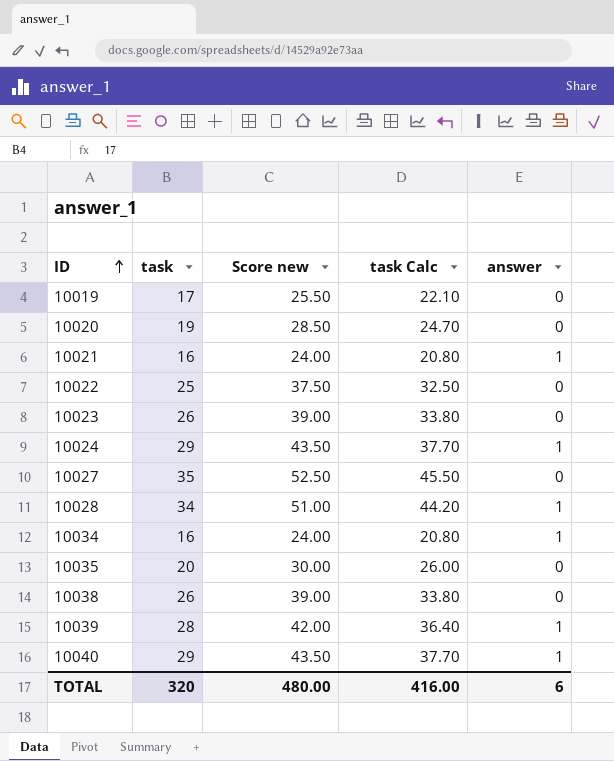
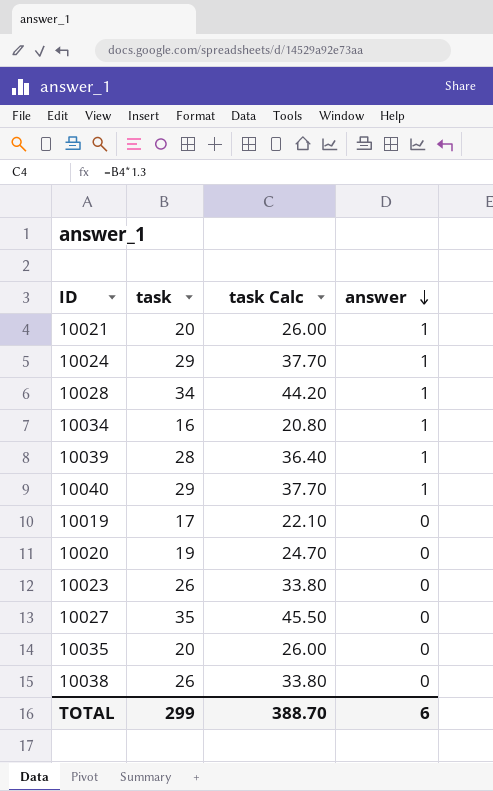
row order: ID ascending -> answer descending
column Score new | formula: [task] * 1.5 -> none
row 10022: 25 | 37.50 | 32.50 | 0 -> none
10021 | task: 16 -> 20
10021 | task Calc: 20.80 -> 26.00
TOTAL | task: 320 -> 299
TOTAL | task Calc: 416.00 -> 388.70

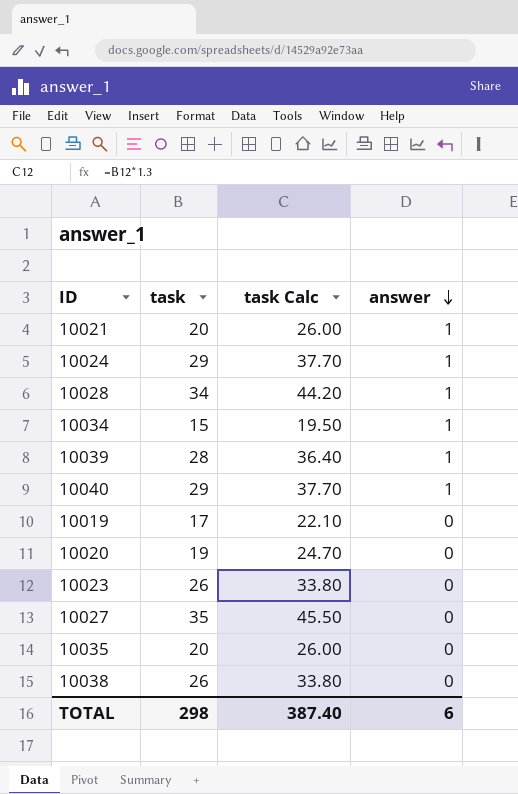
10034 | task: 16 -> 15
10034 | task Calc: 20.80 -> 19.50
TOTAL | task: 299 -> 298
TOTAL | task Calc: 388.70 -> 387.40

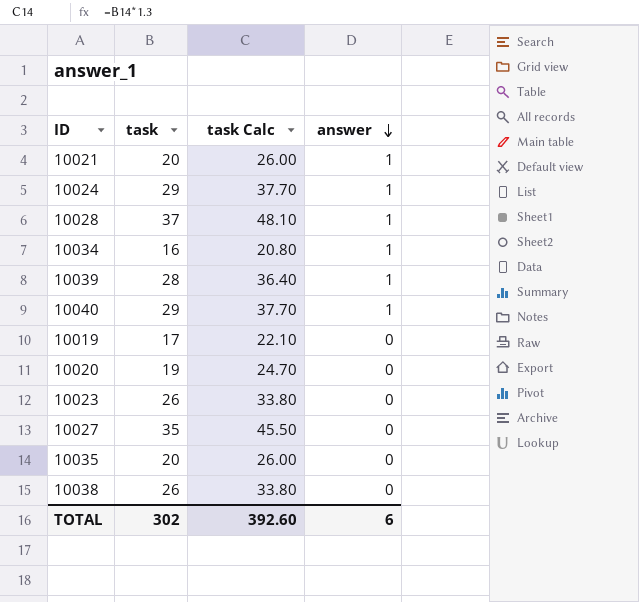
10028 | task: 34 -> 37
10028 | task Calc: 44.20 -> 48.10
10034 | task: 15 -> 16
10034 | task Calc: 19.50 -> 20.80
TOTAL | task: 298 -> 302
TOTAL | task Calc: 387.40 -> 392.60

